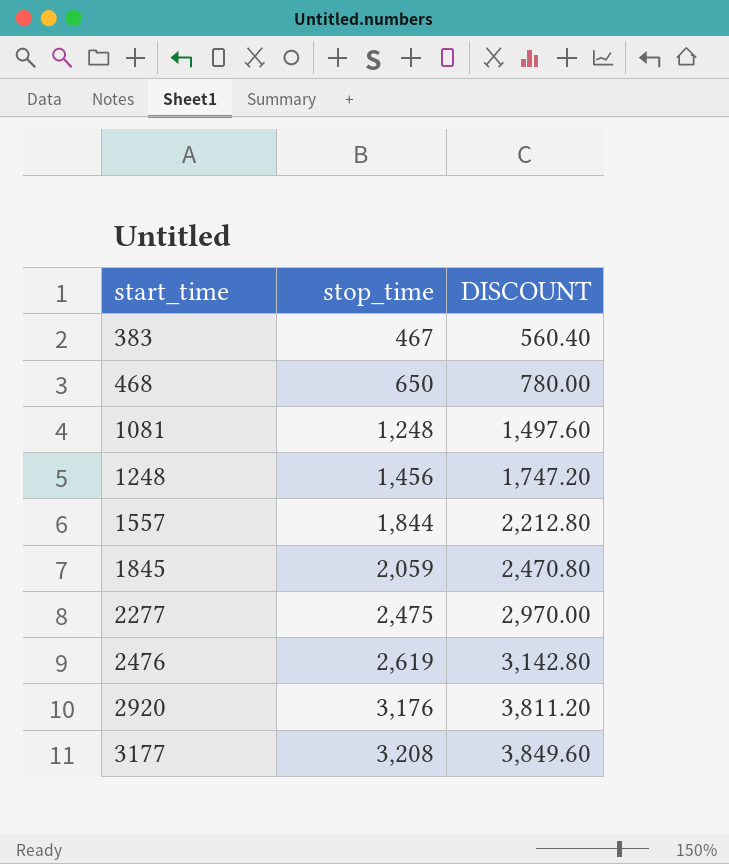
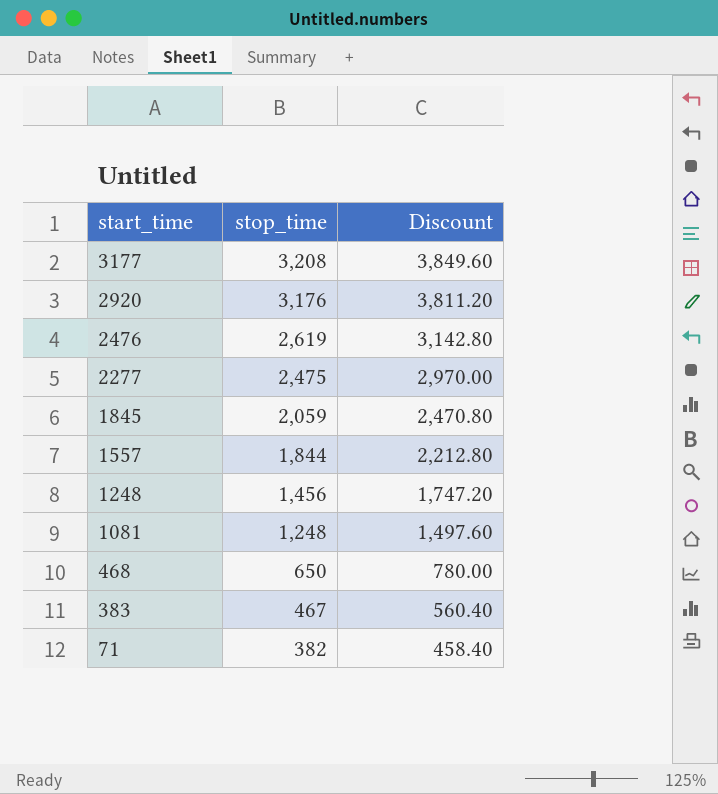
row order: start_time ascending -> start_time descending
column name: DISCOUNT -> Discount
row 71: none -> 382 | 458.40

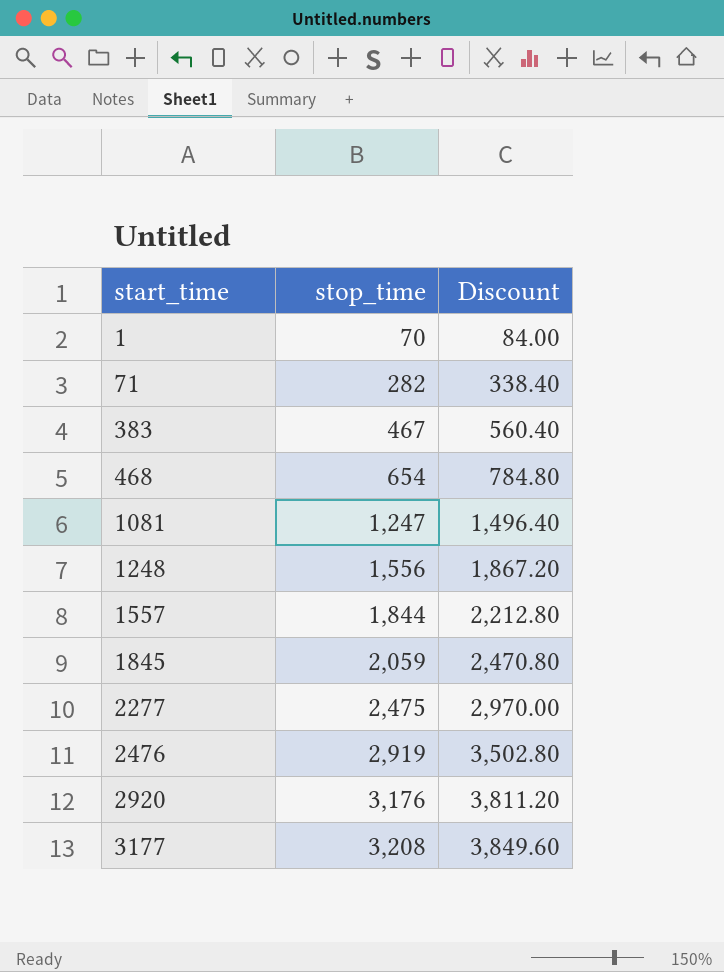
row order: start_time descending -> start_time ascending
row 1: none -> 70 | 84.00
71 | stop_time: 382 -> 282
71 | Discount: 458.40 -> 338.40
468 | stop_time: 650 -> 654
468 | Discount: 780.00 -> 784.80
1081 | stop_time: 1,248 -> 1,247
1081 | Discount: 1,497.60 -> 1,496.40
1248 | stop_time: 1,456 -> 1,556
1248 | Discount: 1,747.20 -> 1,867.20
2476 | stop_time: 2,619 -> 2,919
2476 | Discount: 3,142.80 -> 3,502.80

